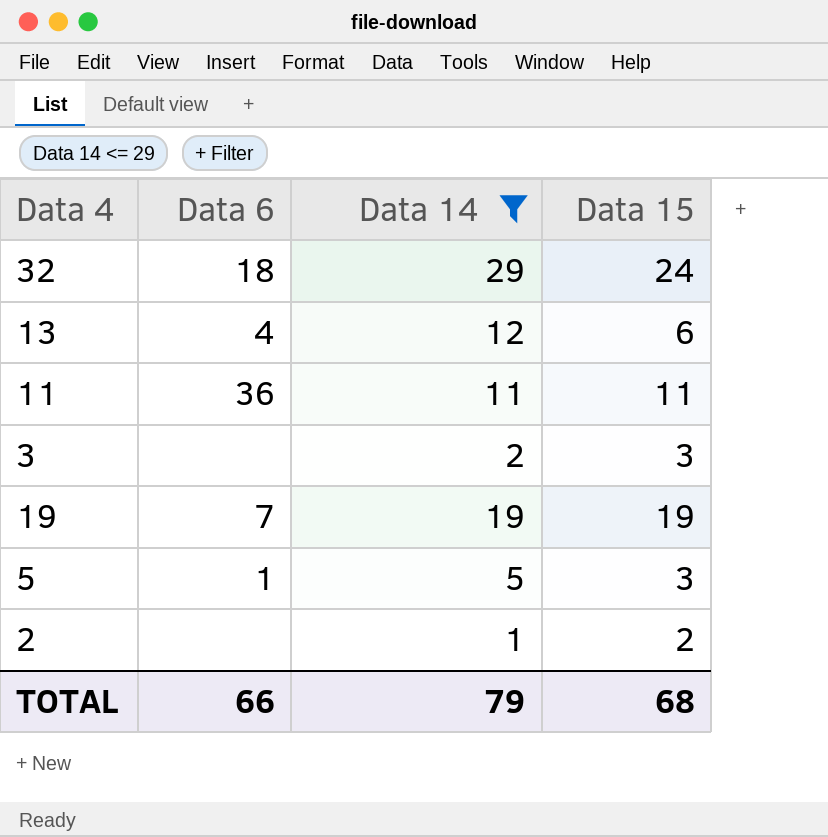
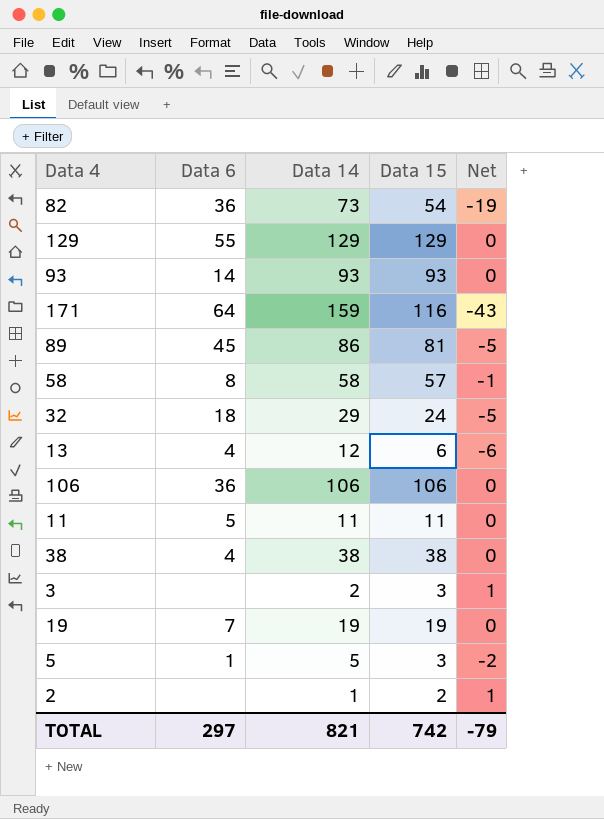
filter: Data 14 <= 29 -> none
column Net | formula: none -> [Data 15] - [Data 14]
11 | Data 6: 36 -> 5
TOTAL | Data 6: 66 -> 297
TOTAL | Data 14: 79 -> 821
TOTAL | Data 15: 68 -> 742

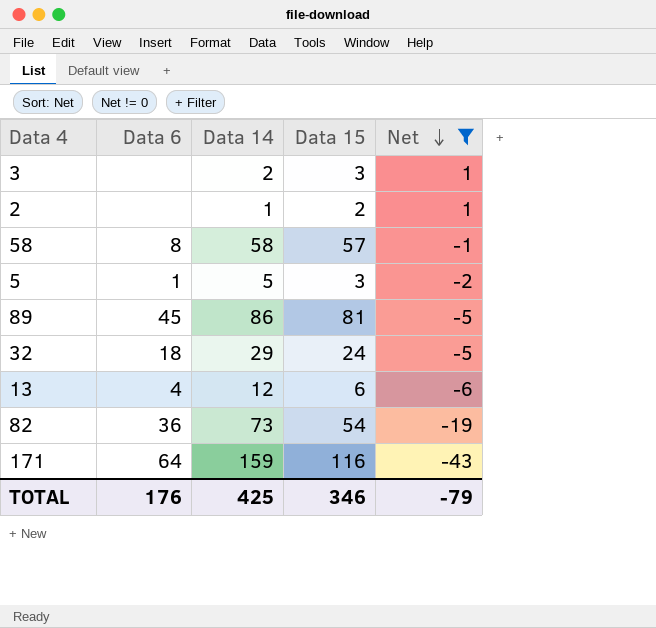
filter: none -> Net != 0
row order: none -> Net descending
TOTAL | Data 6: 297 -> 176
TOTAL | Data 14: 821 -> 425
TOTAL | Data 15: 742 -> 346

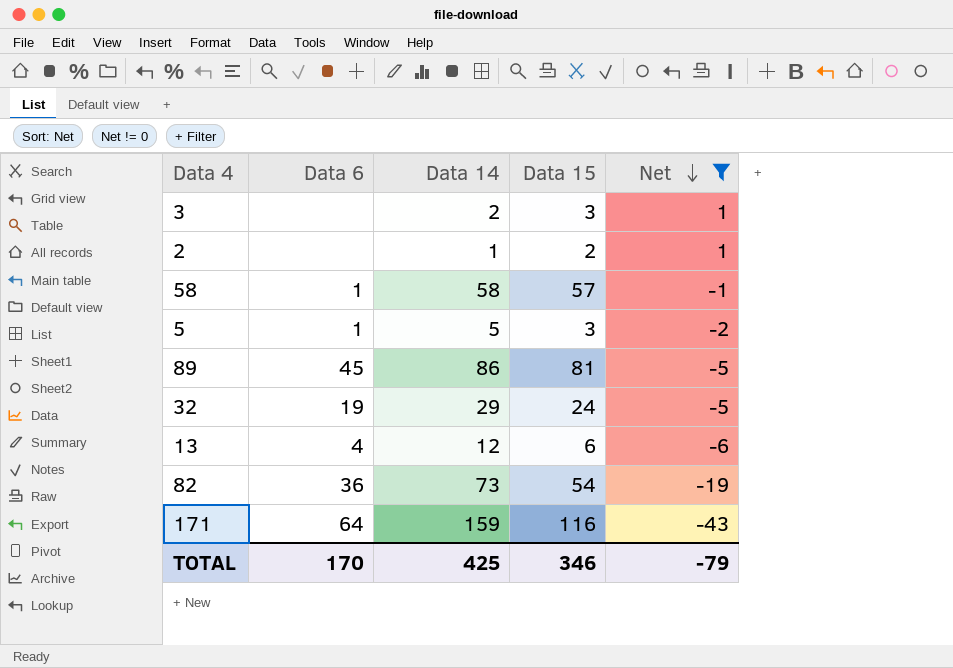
58 | Data 6: 8 -> 1
32 | Data 6: 18 -> 19
TOTAL | Data 6: 176 -> 170

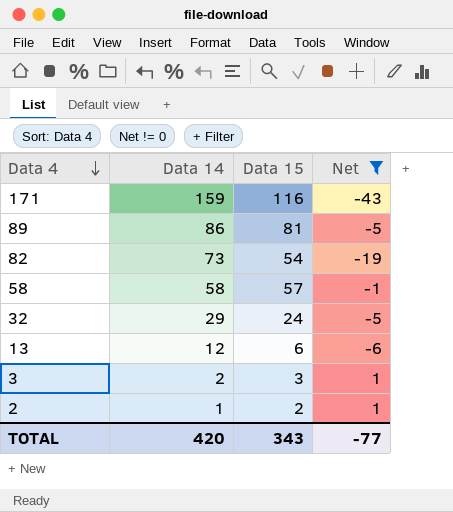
row order: Net descending -> Data 4 descending
column Data 6 | position: 2 -> none
row 5: 1 | 5 | 3 | -2 -> none
TOTAL | Data 14: 425 -> 420
TOTAL | Data 15: 346 -> 343
TOTAL | Net: -79 -> -77

